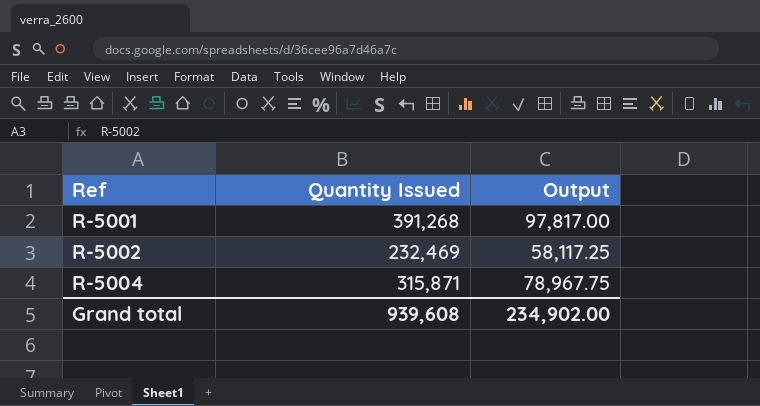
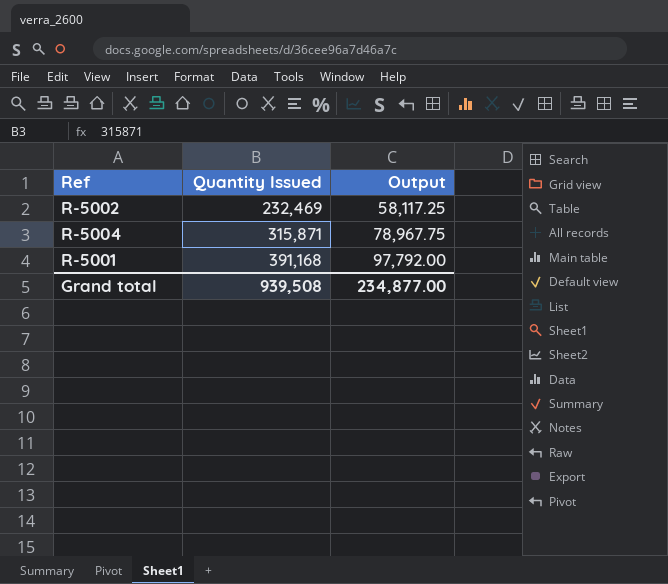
row order: Ref ascending -> Quantity Issued ascending
R-5001 | Quantity Issued: 391,268 -> 391,168
R-5001 | Output: 97,817.00 -> 97,792.00
Grand total | Quantity Issued: 939,608 -> 939,508
Grand total | Output: 234,902.00 -> 234,877.00

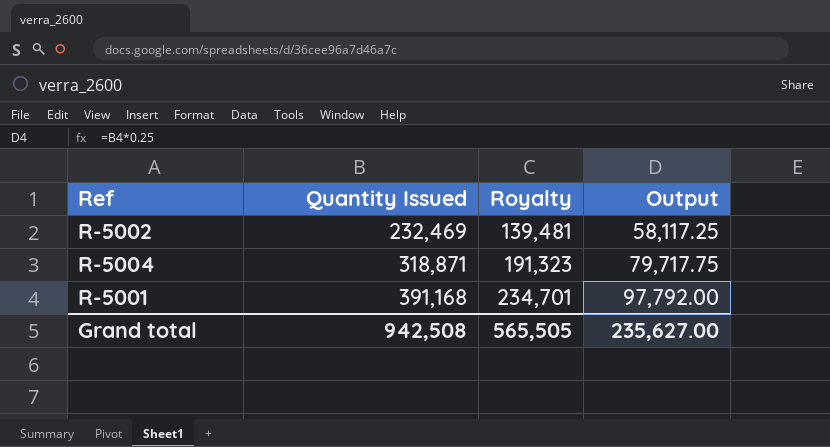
column Royalty | formula: none -> [Quantity Issued] * 0.6
R-5004 | Quantity Issued: 315,871 -> 318,871
R-5004 | Output: 78,967.75 -> 79,717.75
Grand total | Quantity Issued: 939,508 -> 942,508
Grand total | Output: 234,877.00 -> 235,627.00

